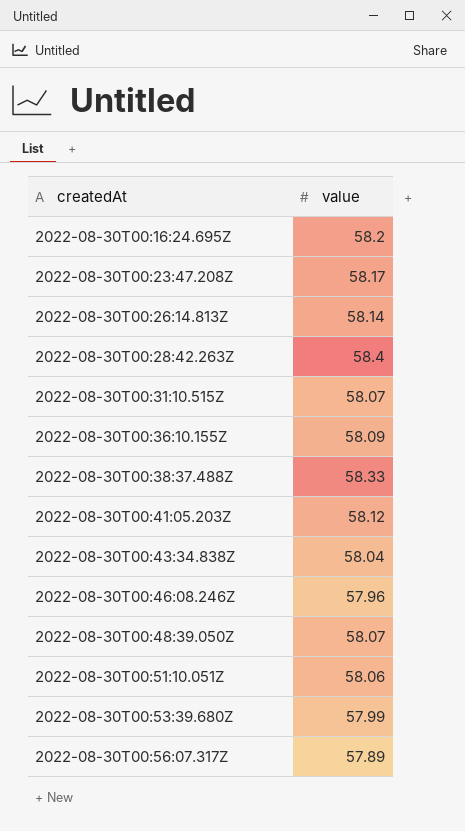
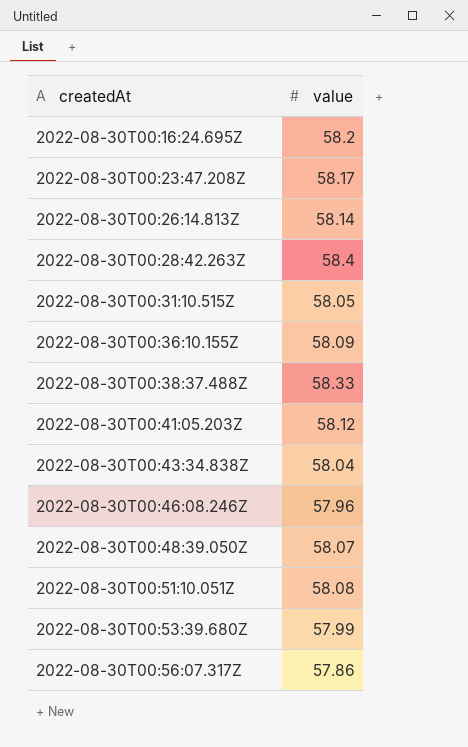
2022-08-30T00:31:10.515Z | value: 58.07 -> 58.05
2022-08-30T00:51:10.051Z | value: 58.06 -> 58.08
2022-08-30T00:56:07.317Z | value: 57.89 -> 57.86

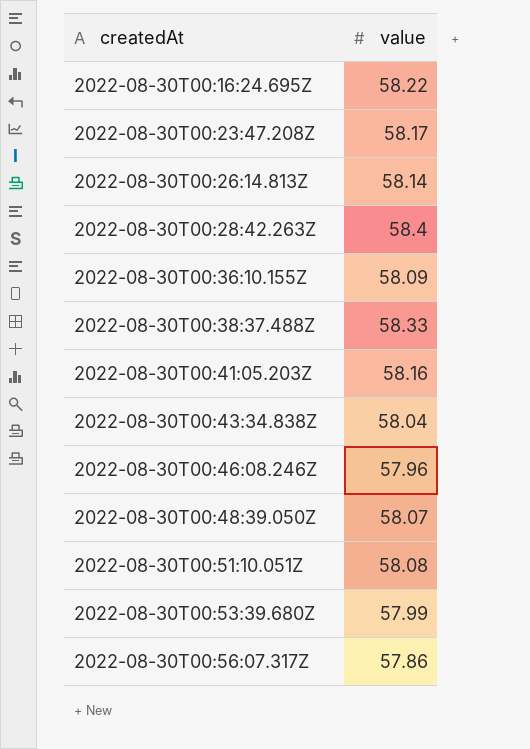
row 2022-08-30T00:31:10.515Z: 58.05 -> none
2022-08-30T00:16:24.695Z | value: 58.2 -> 58.22
2022-08-30T00:41:05.203Z | value: 58.12 -> 58.16

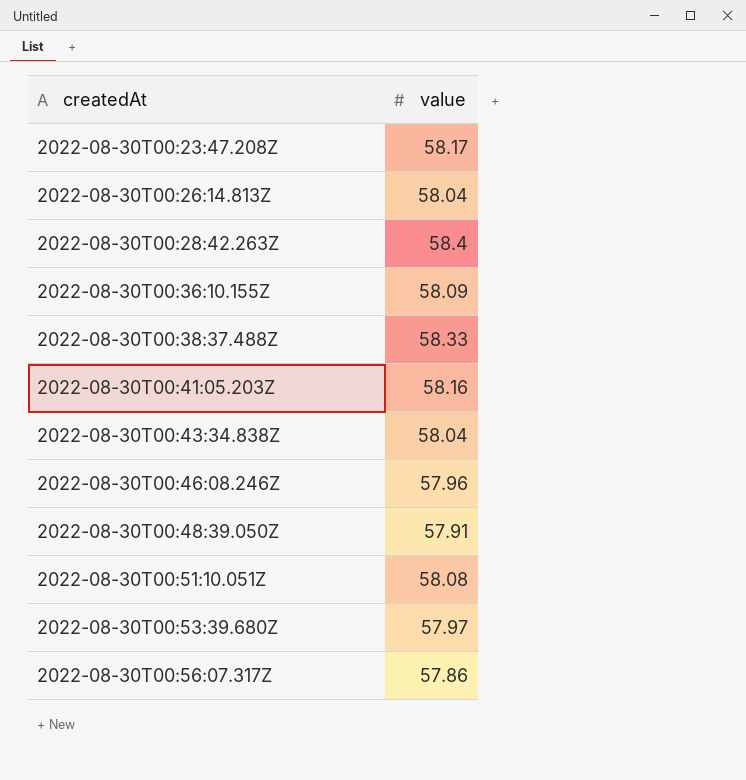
row 2022-08-30T00:16:24.695Z: 58.22 -> none
2022-08-30T00:26:14.813Z | value: 58.14 -> 58.04
2022-08-30T00:48:39.050Z | value: 58.07 -> 57.91
2022-08-30T00:53:39.680Z | value: 57.99 -> 57.97

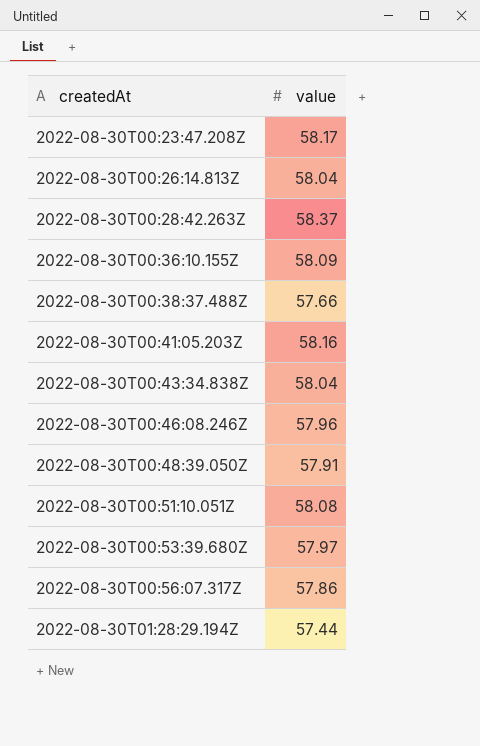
2022-08-30T00:28:42.263Z | value: 58.4 -> 58.37
2022-08-30T00:38:37.488Z | value: 58.33 -> 57.66
row 2022-08-30T01:28:29.194Z: none -> 57.44

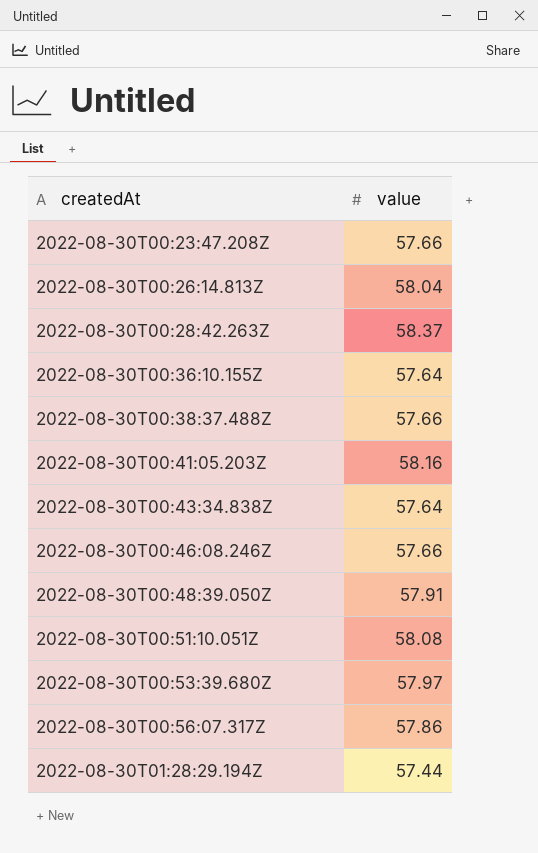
2022-08-30T00:23:47.208Z | value: 58.17 -> 57.66
2022-08-30T00:36:10.155Z | value: 58.09 -> 57.64
2022-08-30T00:43:34.838Z | value: 58.04 -> 57.64
2022-08-30T00:46:08.246Z | value: 57.96 -> 57.66

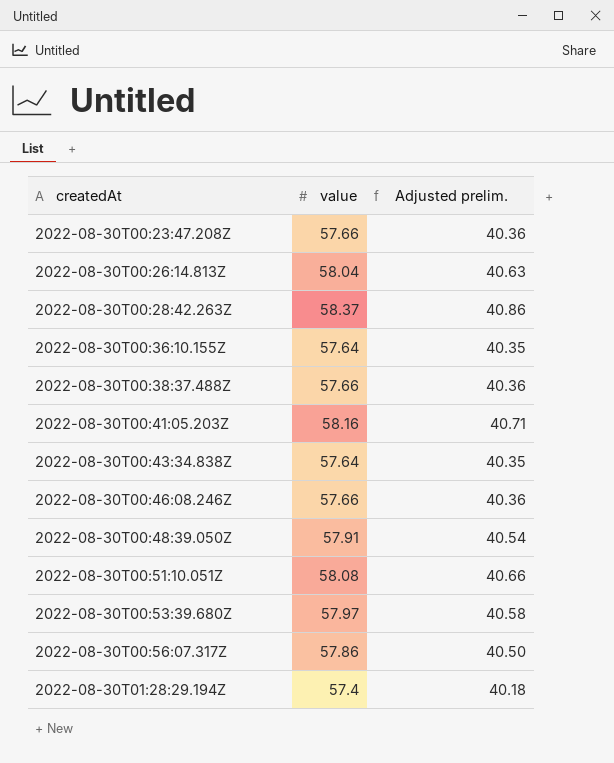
column Adjusted prelim. | formula: none -> [value] * 0.7
2022-08-30T01:28:29.194Z | value: 57.44 -> 57.4

